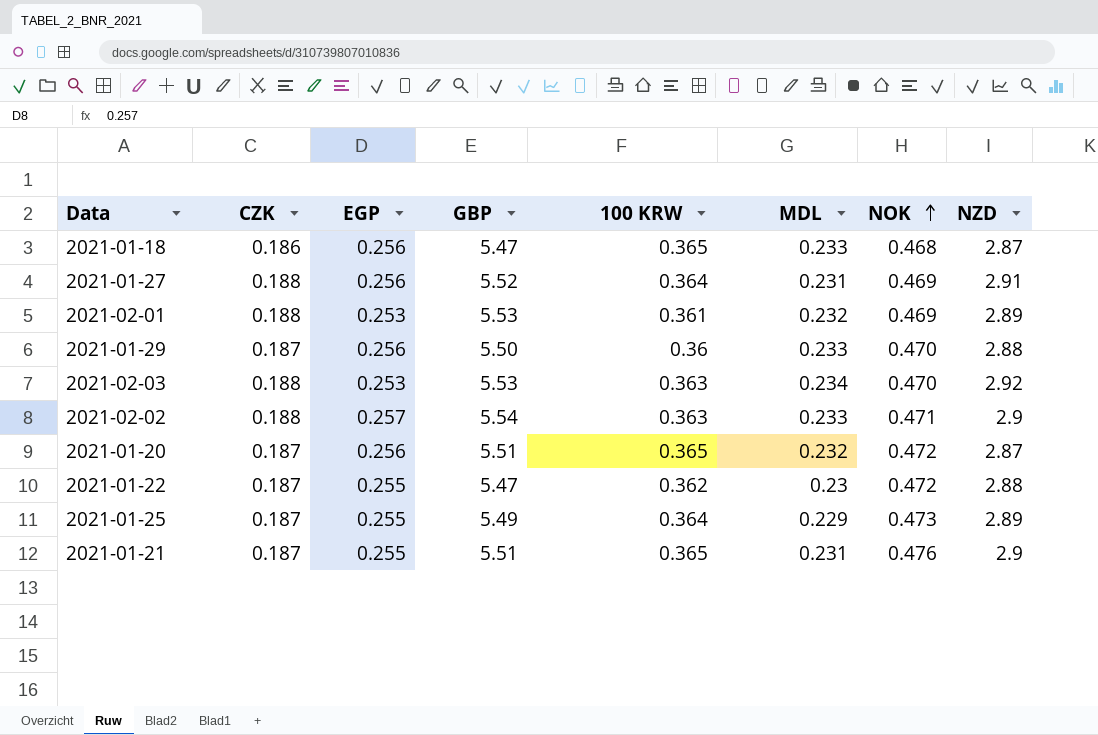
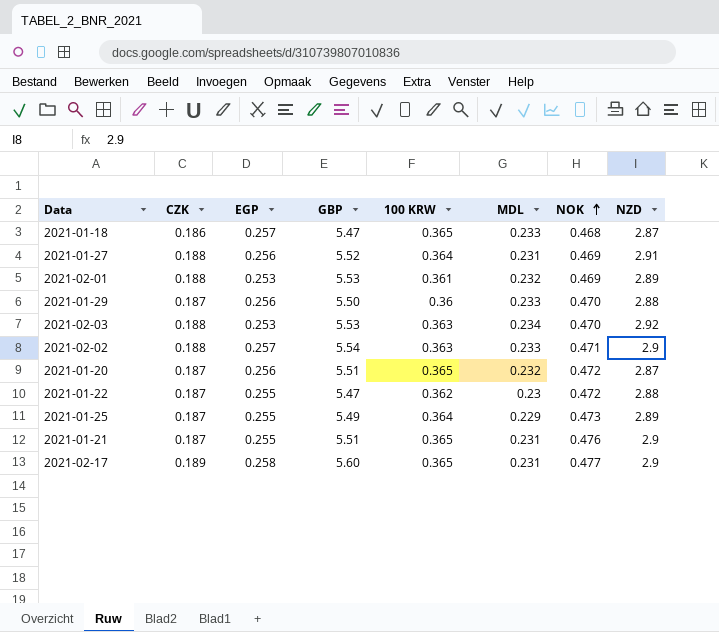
2021-01-18 | EGP: 0.256 -> 0.257
row 2021-02-17: none -> 0.189 | 0.258 | 5.60 | 0.365 | 0.231 | 0.477 | 2.9

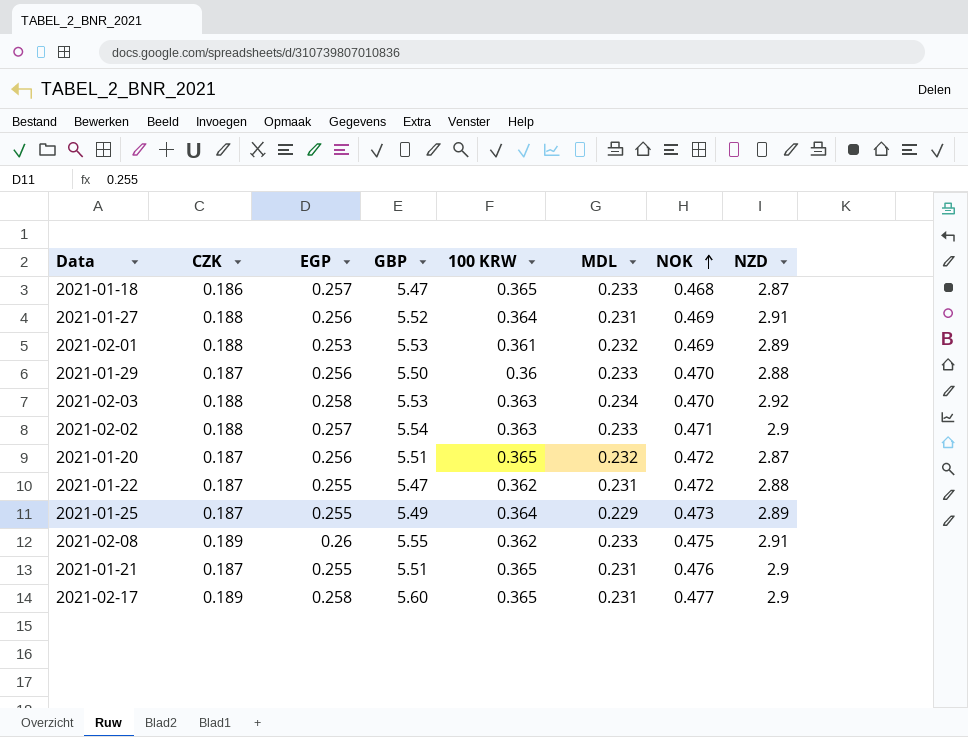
2021-02-03 | EGP: 0.253 -> 0.258
2021-01-22 | MDL: 0.23 -> 0.231
row 2021-02-08: none -> 0.189 | 0.26 | 5.55 | 0.362 | 0.233 | 0.475 | 2.91

